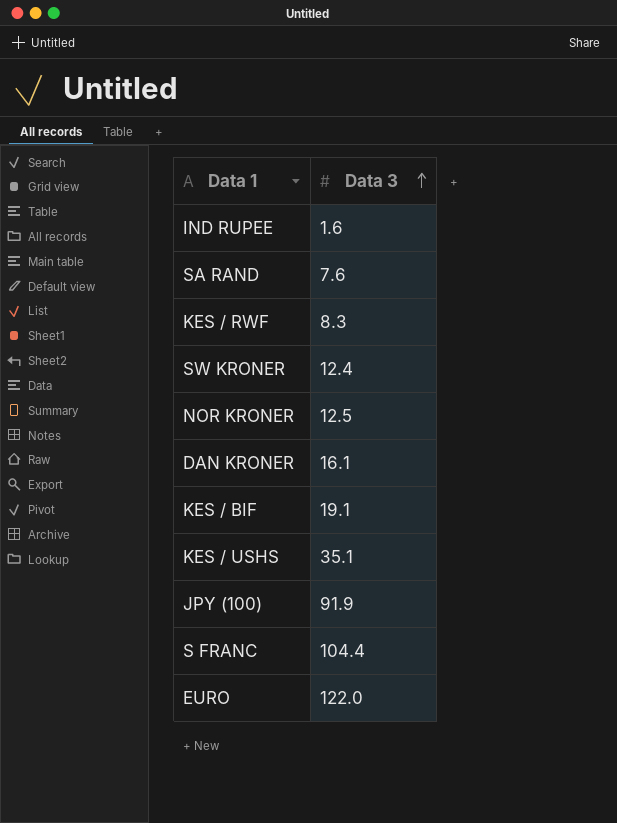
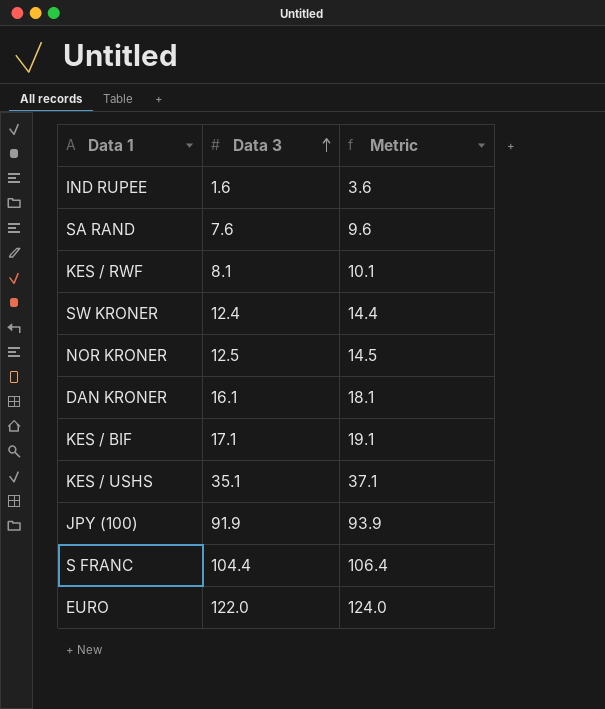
column Metric | formula: none -> [Data 3] + 2
KES / RWF | Data 3: 8.3 -> 8.1
KES / BIF | Data 3: 19.1 -> 17.1

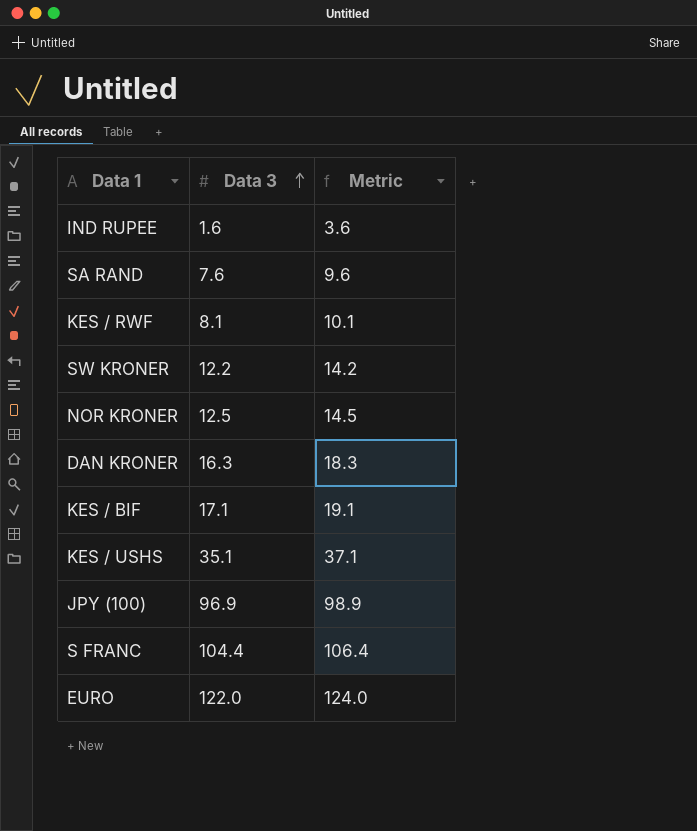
SW KRONER | Data 3: 12.4 -> 12.2
SW KRONER | Metric: 14.4 -> 14.2
DAN KRONER | Data 3: 16.1 -> 16.3
DAN KRONER | Metric: 18.1 -> 18.3
JPY (100) | Data 3: 91.9 -> 96.9
JPY (100) | Metric: 93.9 -> 98.9

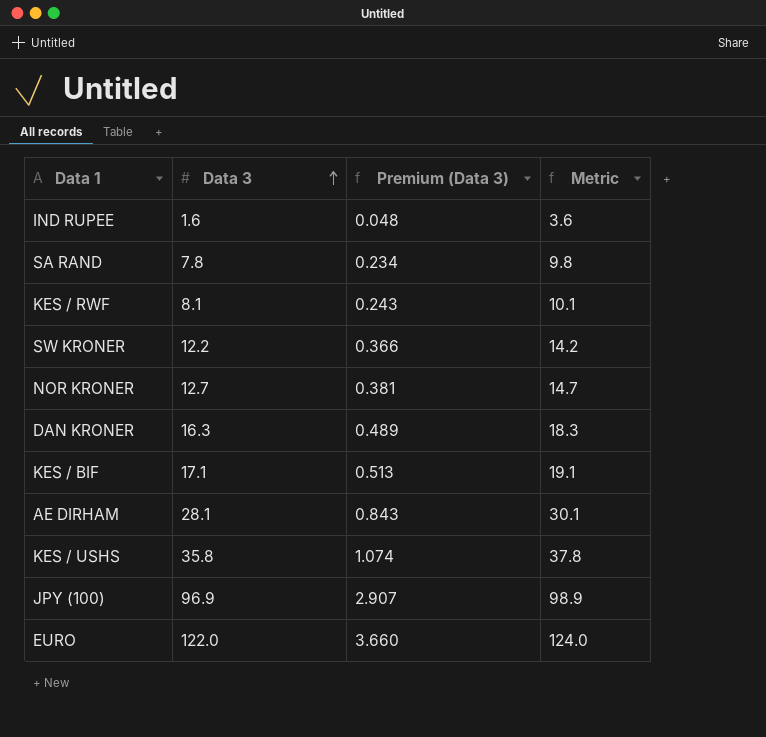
column Premium (Data 3) | formula: none -> [Data 3] * 0.03
row S FRANC: 104.4 | 106.4 -> none
SA RAND | Data 3: 7.6 -> 7.8
SA RAND | Metric: 9.6 -> 9.8
NOR KRONER | Data 3: 12.5 -> 12.7
NOR KRONER | Metric: 14.5 -> 14.7
row AE DIRHAM: none -> 28.1 | 0.843 | 30.1
KES / USHS | Data 3: 35.1 -> 35.8
KES / USHS | Metric: 37.1 -> 37.8

